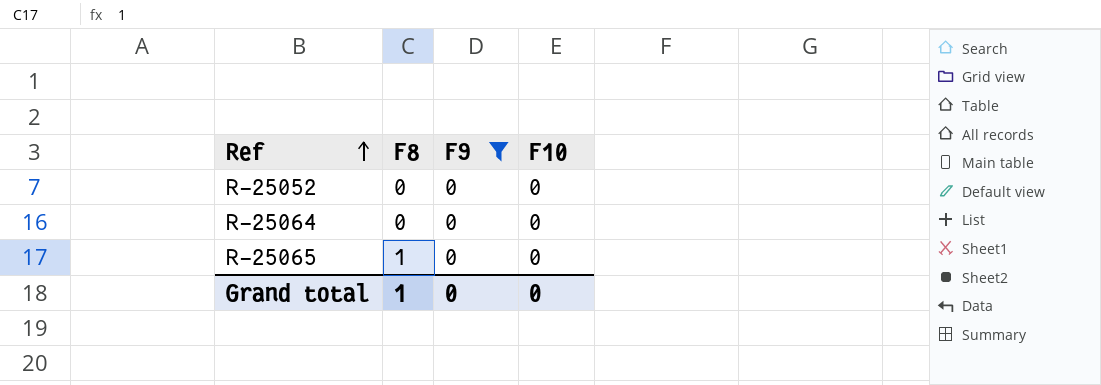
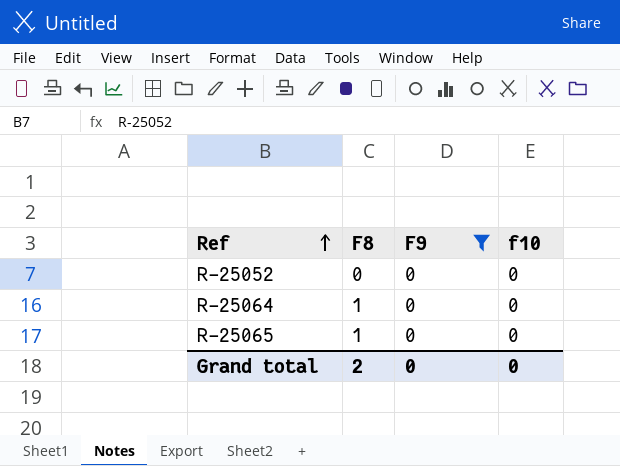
column name: F10 -> f10
R-25064 | F8: 0 -> 1
Grand total | F8: 1 -> 2

